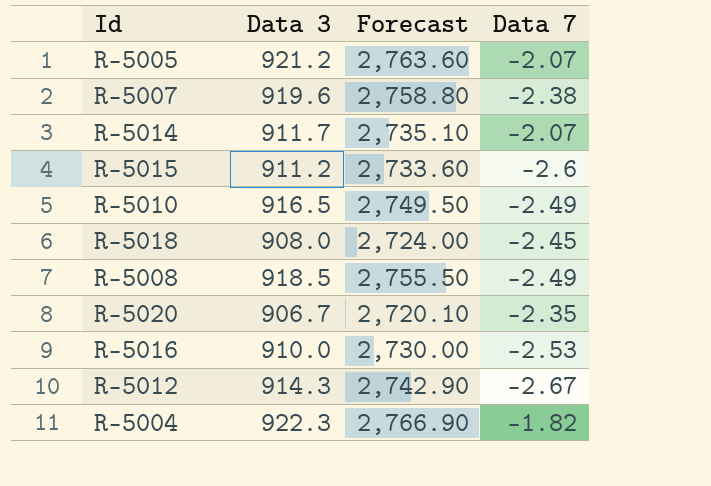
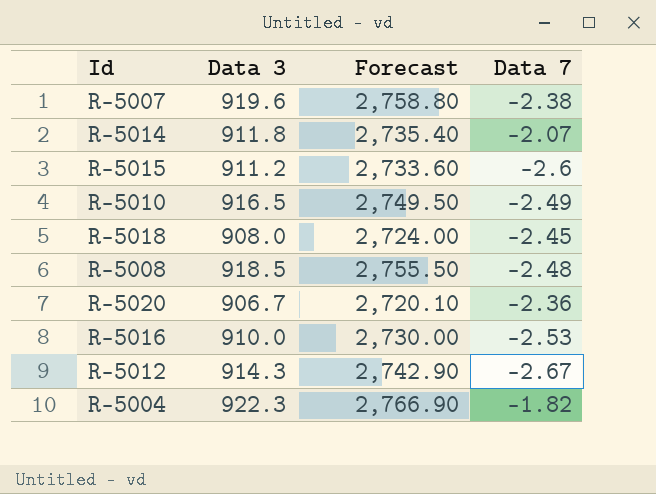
row R-5005: 921.2 | 2,763.60 | -2.07 -> none
R-5014 | Data 3: 911.7 -> 911.8
R-5014 | Forecast: 2,735.10 -> 2,735.40
R-5008 | Data 7: -2.49 -> -2.48
R-5020 | Data 7: -2.35 -> -2.36

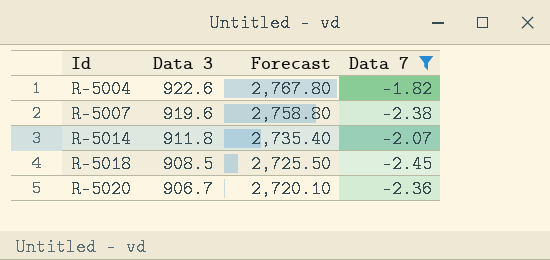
filter: none -> Data 7 >= -2.45
row order: none -> Id ascending
R-5004 | Data 3: 922.3 -> 922.6
R-5004 | Forecast: 2,766.90 -> 2,767.80
R-5018 | Data 3: 908.0 -> 908.5
R-5018 | Forecast: 2,724.00 -> 2,725.50

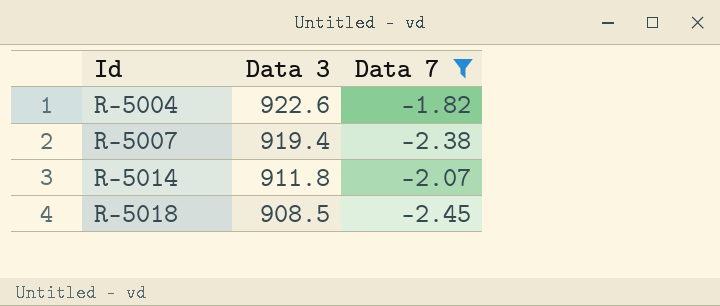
column Forecast | formula: [Data 3] * 3 -> none
row R-5020: 906.7 | 2,720.10 | -2.36 -> none
R-5007 | Data 3: 919.6 -> 919.4

